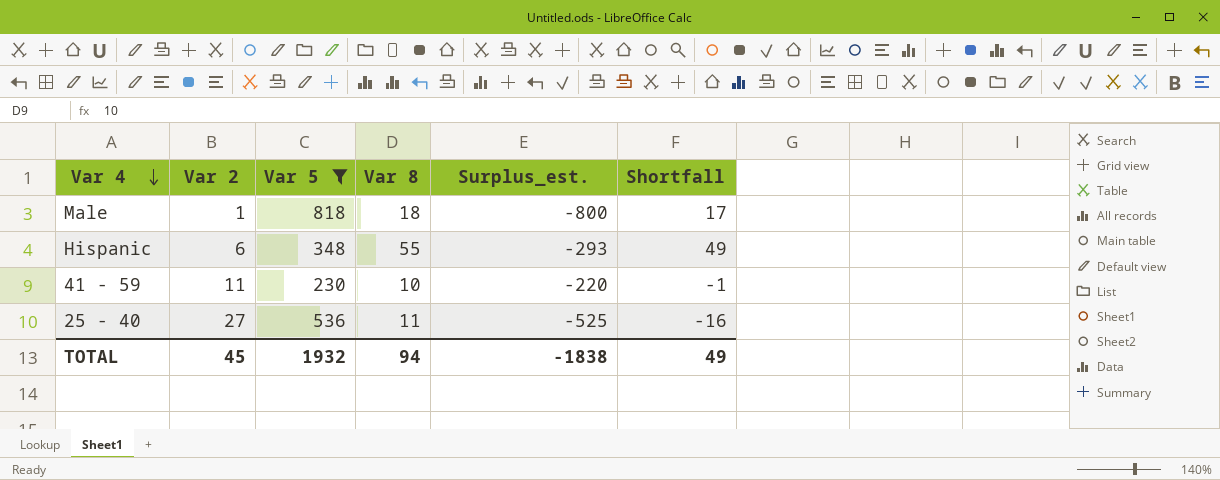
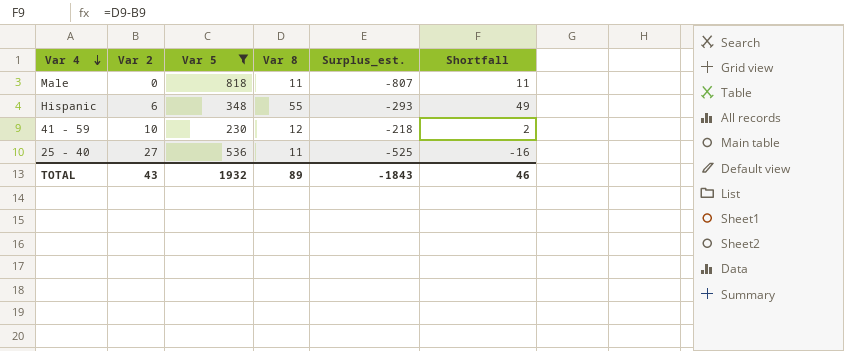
Male | Var 2: 1 -> 0
Male | Var 8: 18 -> 11
Male | Surplus_est.: -800 -> -807
Male | Shortfall: 17 -> 11
41 - 59 | Var 2: 11 -> 10
41 - 59 | Var 8: 10 -> 12
41 - 59 | Surplus_est.: -220 -> -218
41 - 59 | Shortfall: -1 -> 2
TOTAL | Var 2: 45 -> 43
TOTAL | Var 8: 94 -> 89
TOTAL | Surplus_est.: -1838 -> -1843
TOTAL | Shortfall: 49 -> 46

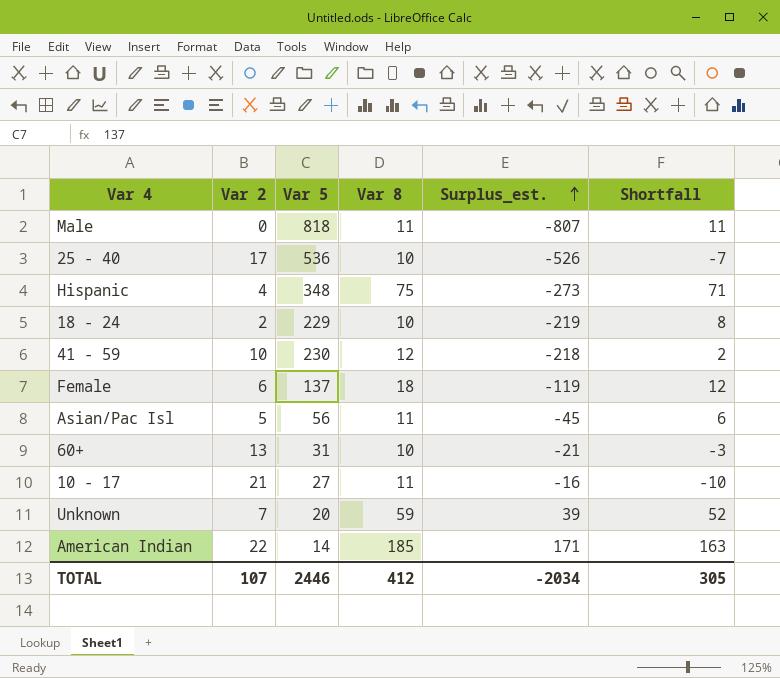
filter: Var 5 >= 230 -> none
row order: Var 4 descending -> Surplus_est. ascending
25 - 40 | Var 2: 27 -> 17
25 - 40 | Var 8: 11 -> 10
25 - 40 | Surplus_est.: -525 -> -526
25 - 40 | Shortfall: -16 -> -7
Hispanic | Var 2: 6 -> 4
Hispanic | Var 8: 55 -> 75
Hispanic | Surplus_est.: -293 -> -273
Hispanic | Shortfall: 49 -> 71
TOTAL | Var 2: 43 -> 107
TOTAL | Var 5: 1932 -> 2446
TOTAL | Var 8: 89 -> 412
TOTAL | Surplus_est.: -1843 -> -2034
TOTAL | Shortfall: 46 -> 305

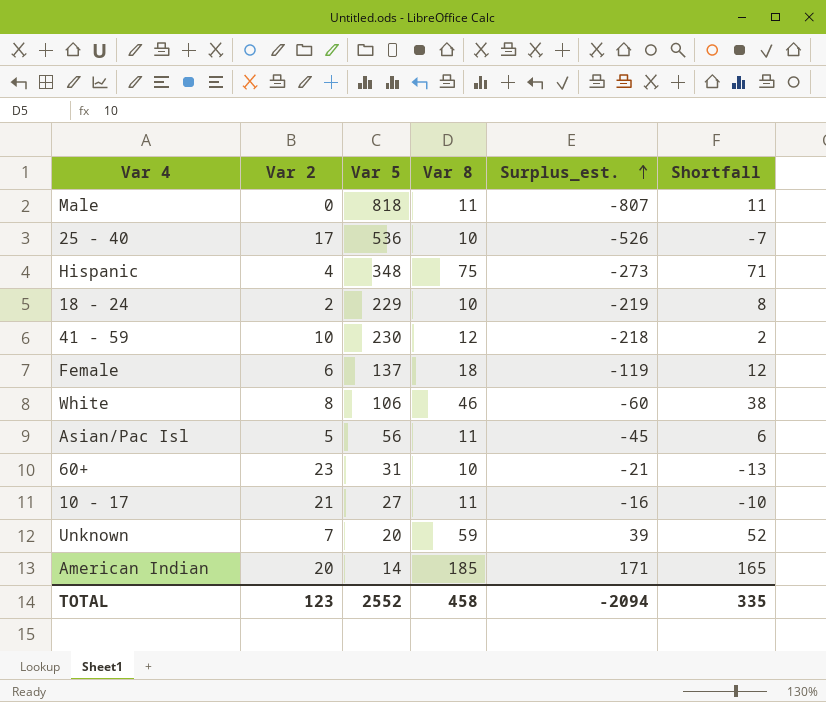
row White: none -> 8 | 106 | 46 | -60 | 38
60+ | Var 2: 13 -> 23
60+ | Shortfall: -3 -> -13
American Indian | Var 2: 22 -> 20
American Indian | Shortfall: 163 -> 165
TOTAL | Var 2: 107 -> 123
TOTAL | Var 5: 2446 -> 2552
TOTAL | Var 8: 412 -> 458
TOTAL | Surplus_est.: -2034 -> -2094
TOTAL | Shortfall: 305 -> 335

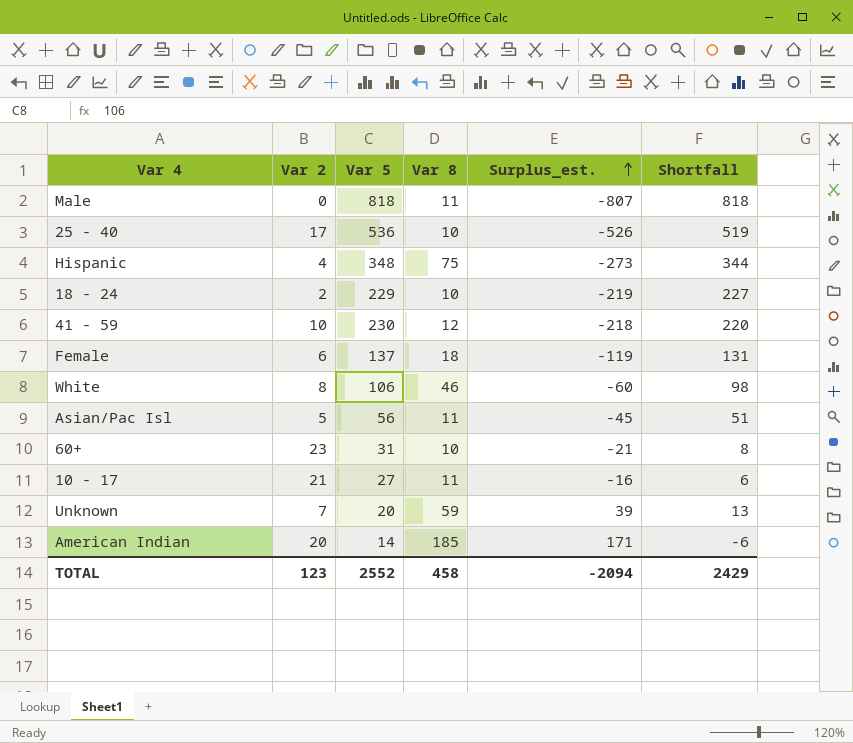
column Shortfall | formula: [Var 8] - [Var 2] -> [Var 5] - [Var 2]
TOTAL | Shortfall: 335 -> 2429

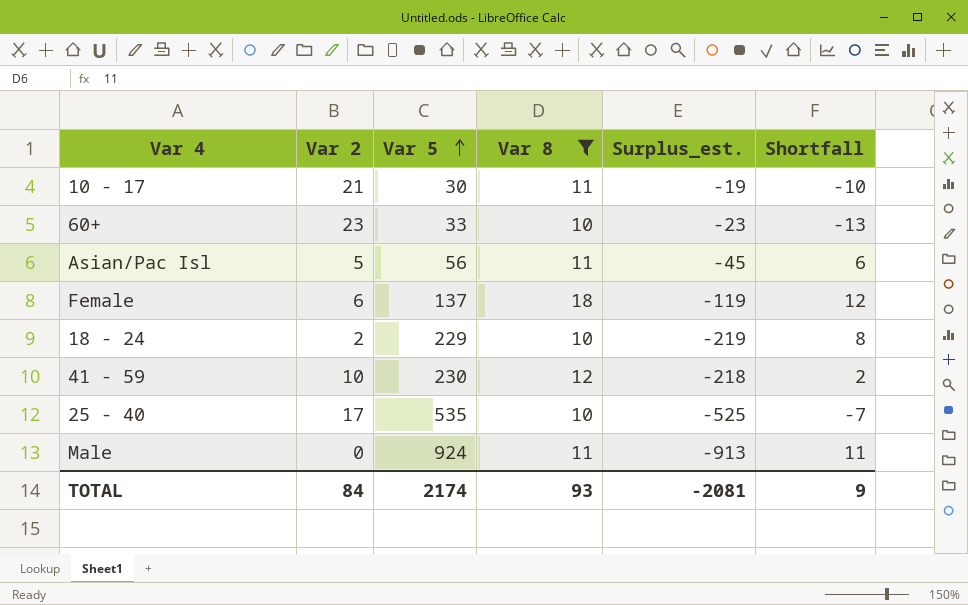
filter: none -> Var 8 <= 18
row order: Surplus_est. ascending -> Var 5 ascending
column Shortfall | formula: [Var 5] - [Var 2] -> [Var 8] - [Var 2]
10 - 17 | Var 5: 27 -> 30
10 - 17 | Surplus_est.: -16 -> -19
60+ | Var 5: 31 -> 33
60+ | Surplus_est.: -21 -> -23
25 - 40 | Var 5: 536 -> 535
25 - 40 | Surplus_est.: -526 -> -525
Male | Var 5: 818 -> 924
Male | Surplus_est.: -807 -> -913
TOTAL | Var 2: 123 -> 84
TOTAL | Var 5: 2552 -> 2174
TOTAL | Var 8: 458 -> 93
TOTAL | Surplus_est.: -2094 -> -2081
TOTAL | Shortfall: 2429 -> 9

